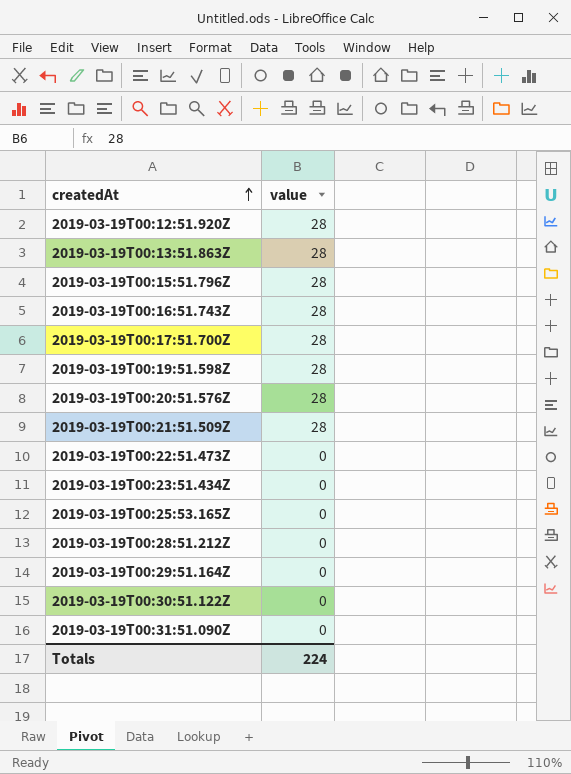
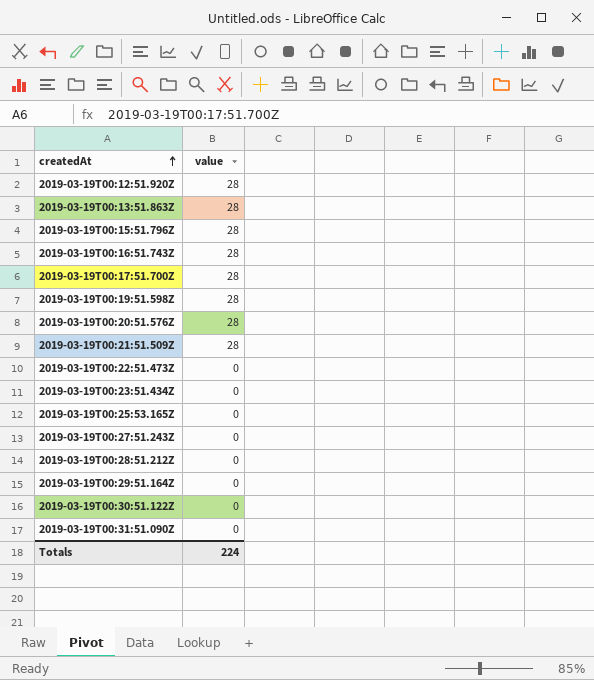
row 2019-03-19T00:27:51.243Z: none -> 0

